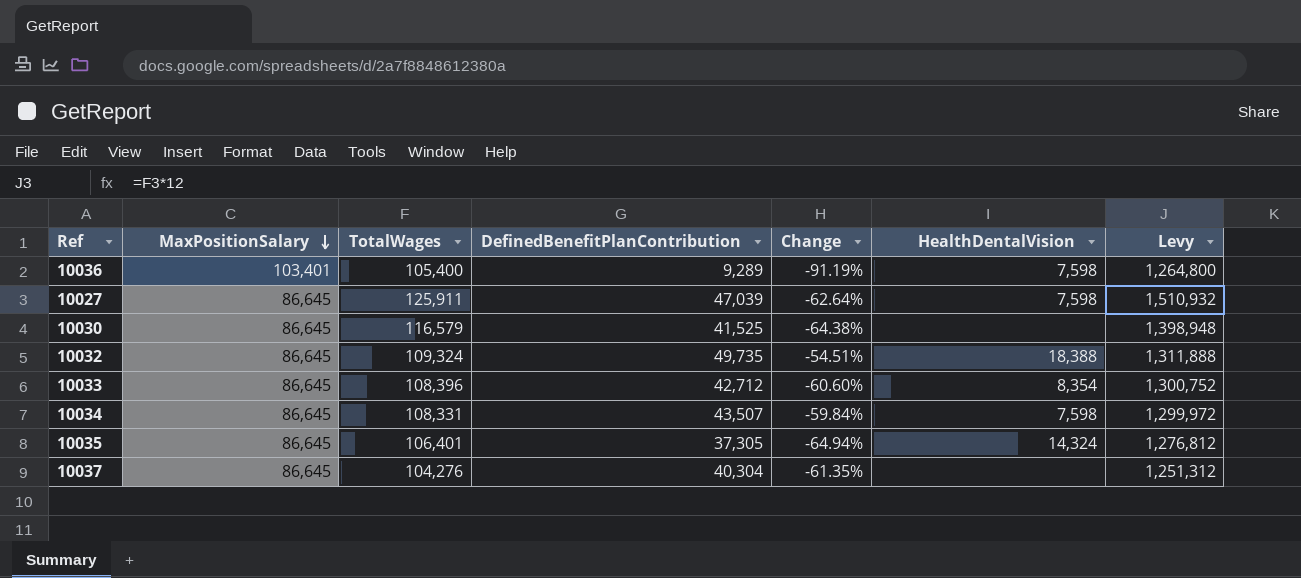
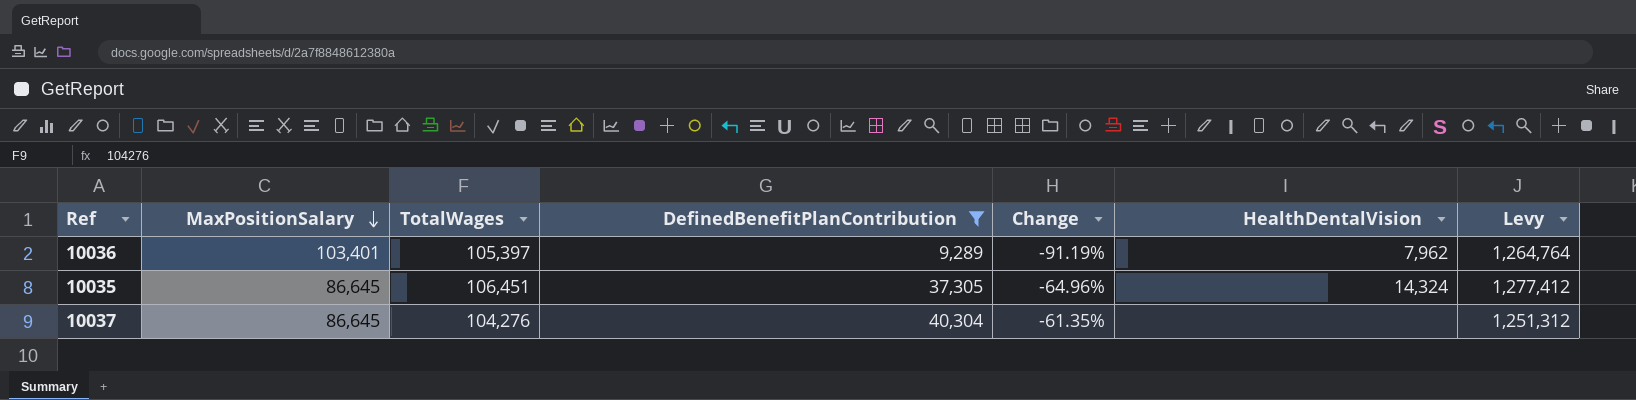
filter: none -> DefinedBenefitPlanContribution <= 40,304
10036 | TotalWages: 105,400 -> 105,397
10036 | HealthDentalVision: 7,598 -> 7,962
10036 | Levy: 1,264,800 -> 1,264,764
10035 | TotalWages: 106,401 -> 106,451
10035 | Change: -64.94% -> -64.96%
10035 | Levy: 1,276,812 -> 1,277,412

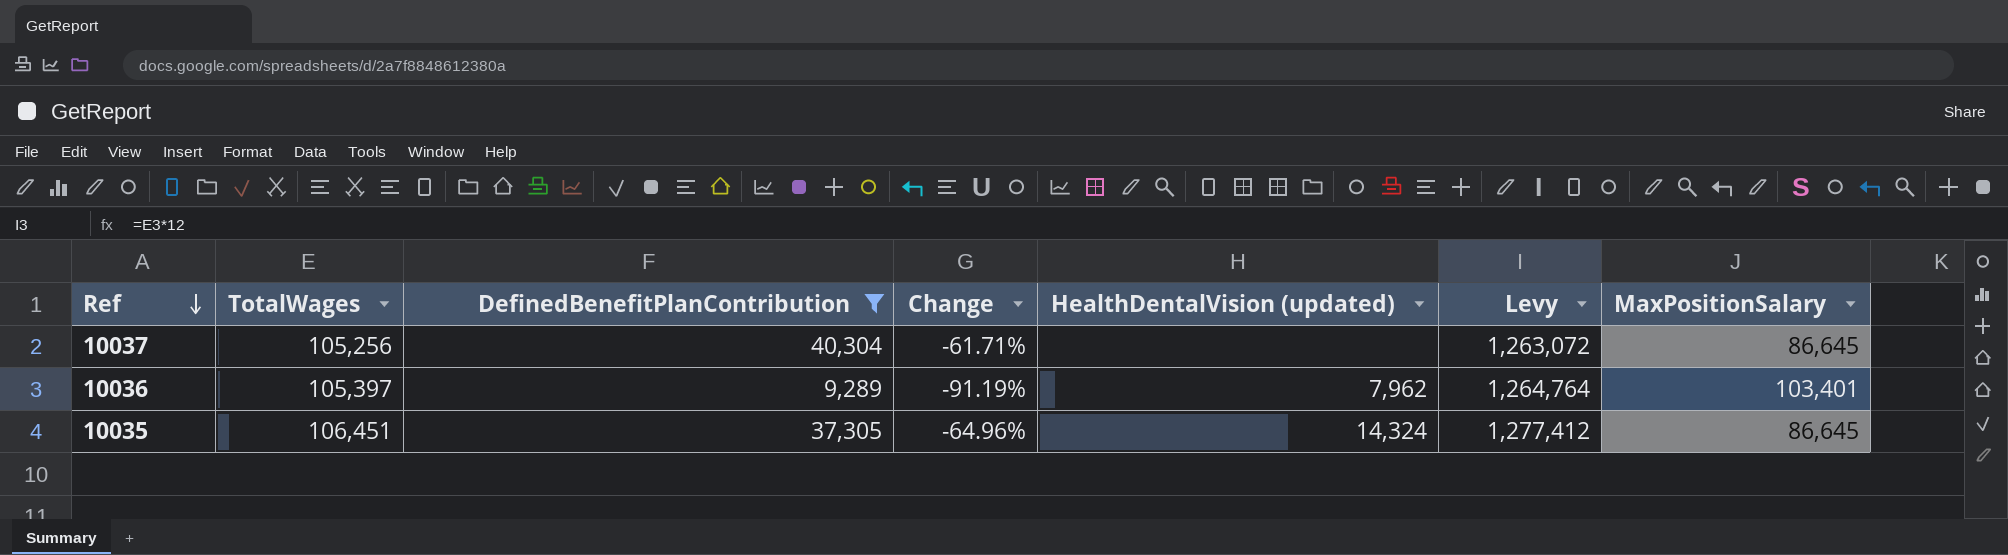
row order: MaxPositionSalary descending -> Ref descending
column name: HealthDentalVision -> HealthDentalVision (updated)
column MaxPositionSalary | position: 2 -> 7
10037 | TotalWages: 104,276 -> 105,256
10037 | Change: -61.35% -> -61.71%
10037 | Levy: 1,251,312 -> 1,263,072

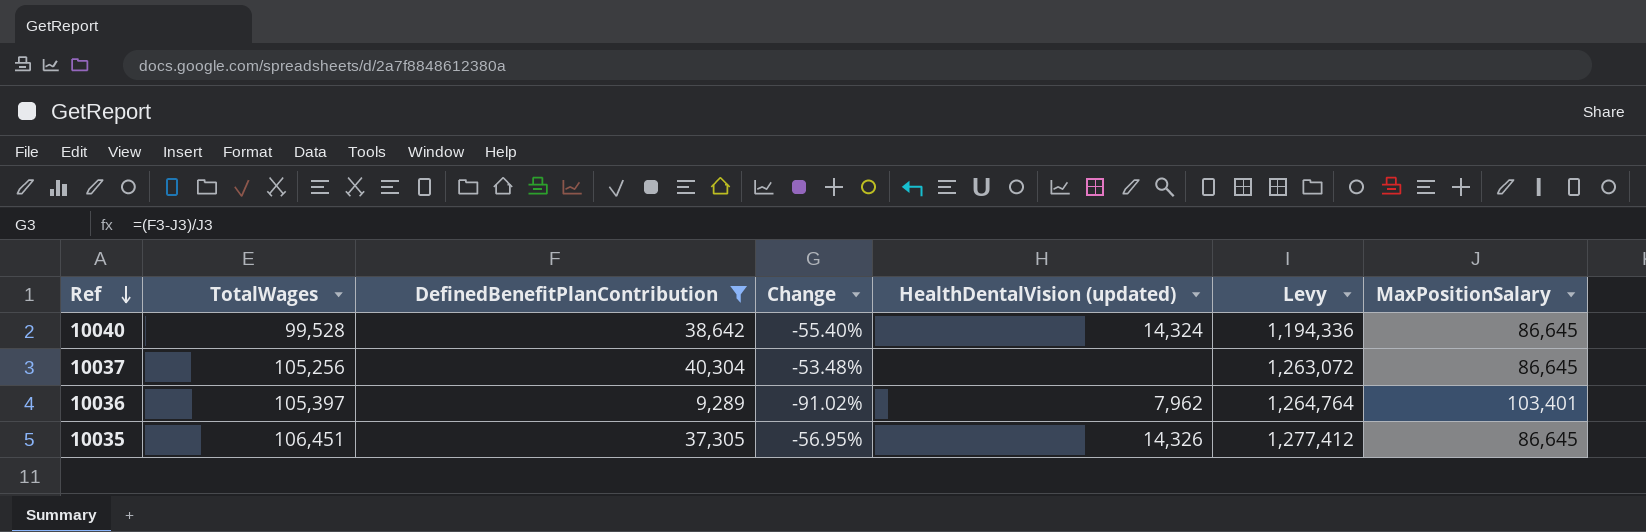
column Change | formula: ([DefinedBenefitPlanContribution] - [TotalWages]) / [TotalWages] -> ([DefinedBenefitPlanContribution] - [MaxPositionSalary]) / [MaxPositionSalary]
row 10040: none -> 99,528 | 38,642 | -55.40% | 14,324 | 1,194,336 | 86,645
10035 | HealthDentalVision (updated): 14,324 -> 14,326

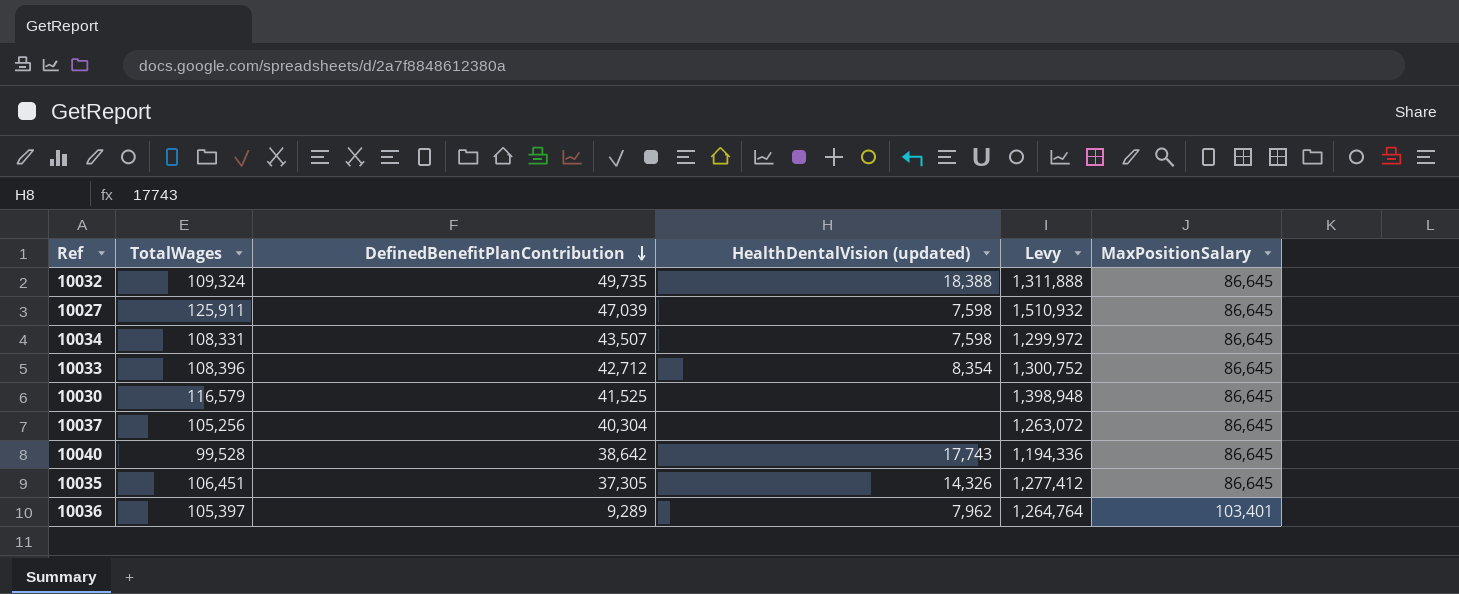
filter: DefinedBenefitPlanContribution <= 40,304 -> none
row order: Ref descending -> DefinedBenefitPlanContribution descending
column Change | formula: ([DefinedBenefitPlanContribution] - [MaxPositionSalary]) / [MaxPositionSalary] -> none
10040 | HealthDentalVision (updated): 14,324 -> 17,743

